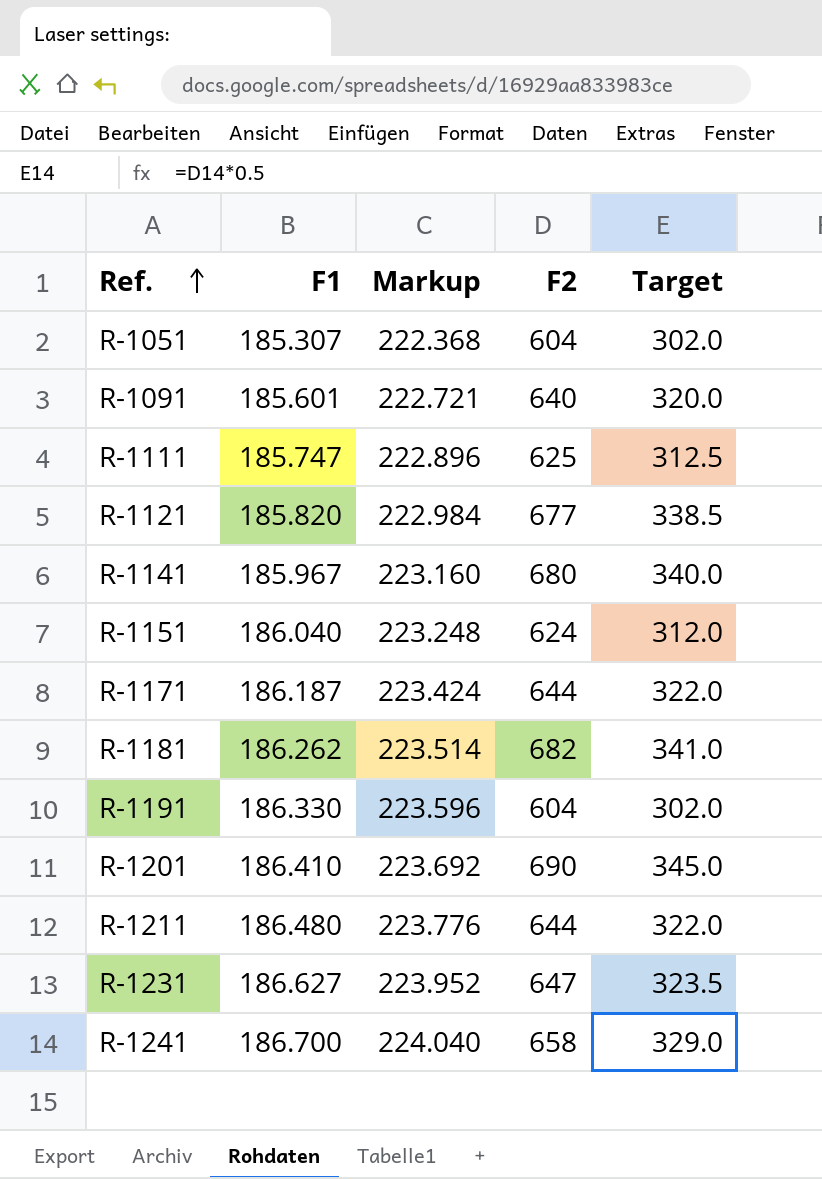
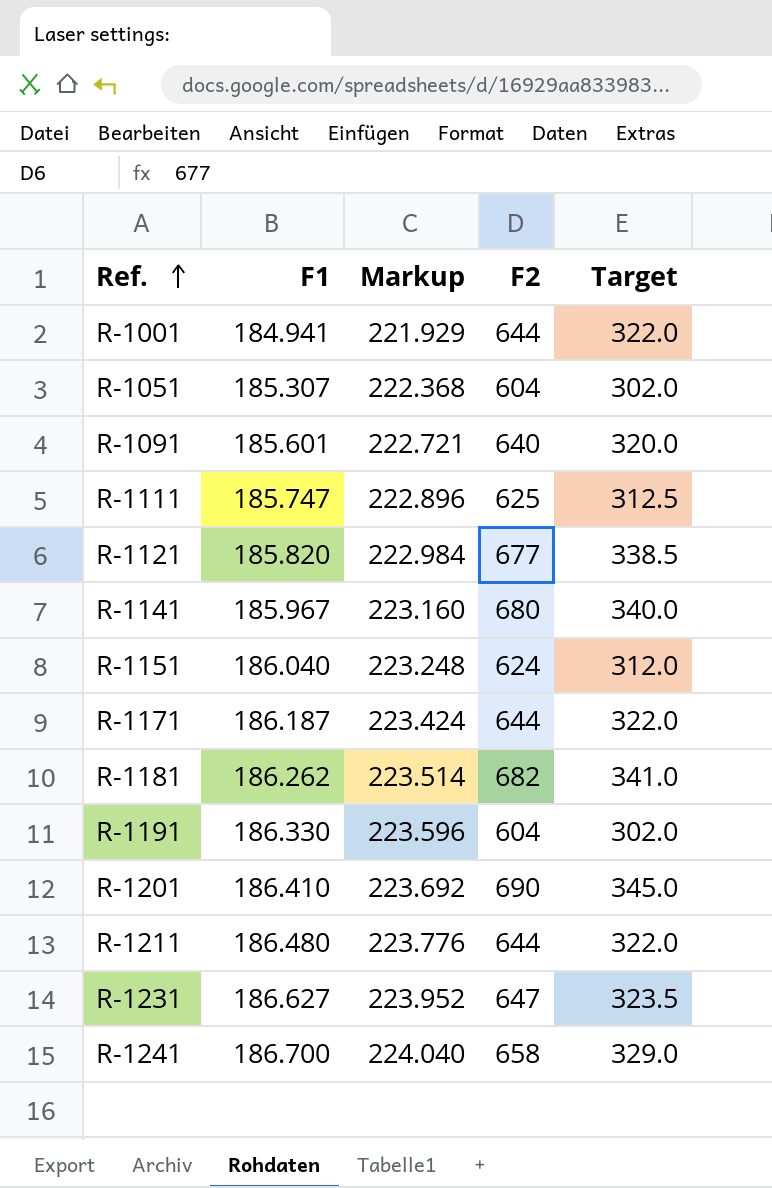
row R-1001: none -> 184.941 | 221.929 | 644 | 322.0

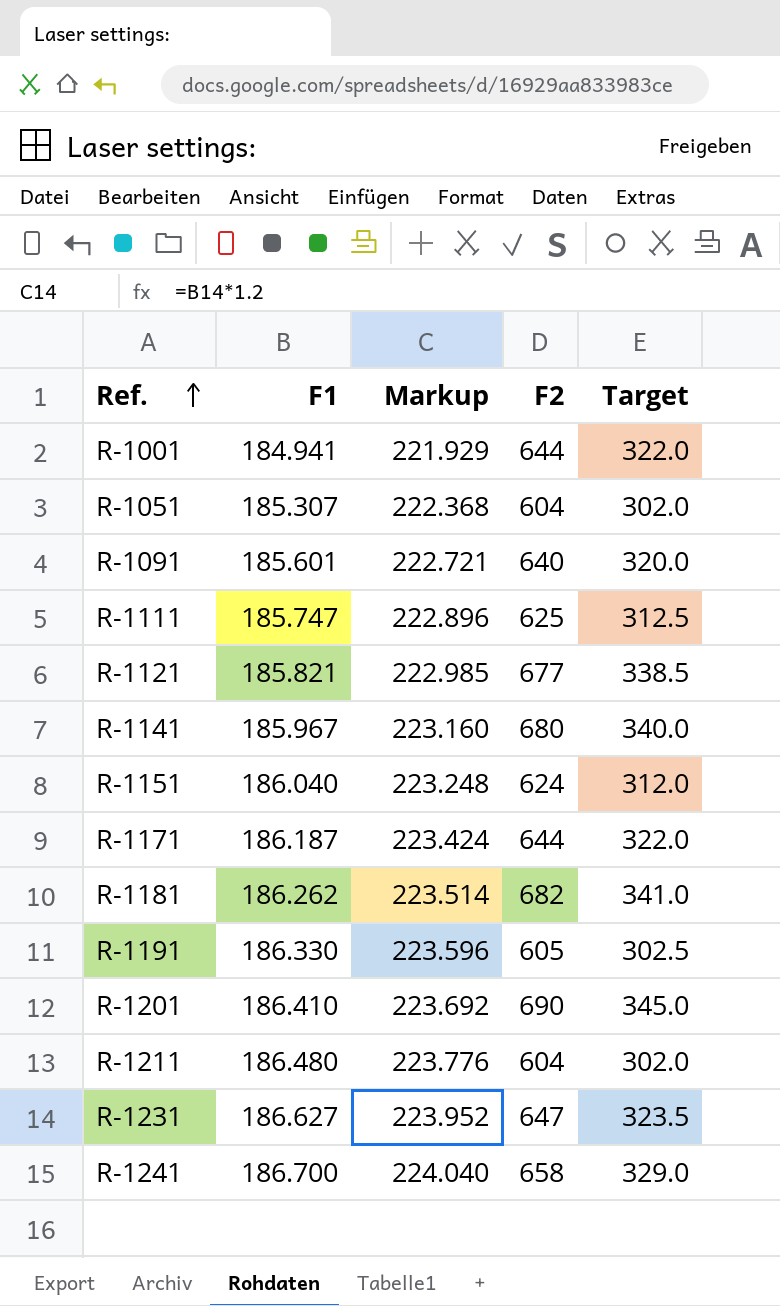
R-1121 | F1: 185.820 -> 185.821
R-1121 | Markup: 222.984 -> 222.985
R-1191 | F2: 604 -> 605
R-1191 | Target: 302.0 -> 302.5
R-1211 | F2: 644 -> 604
R-1211 | Target: 322.0 -> 302.0

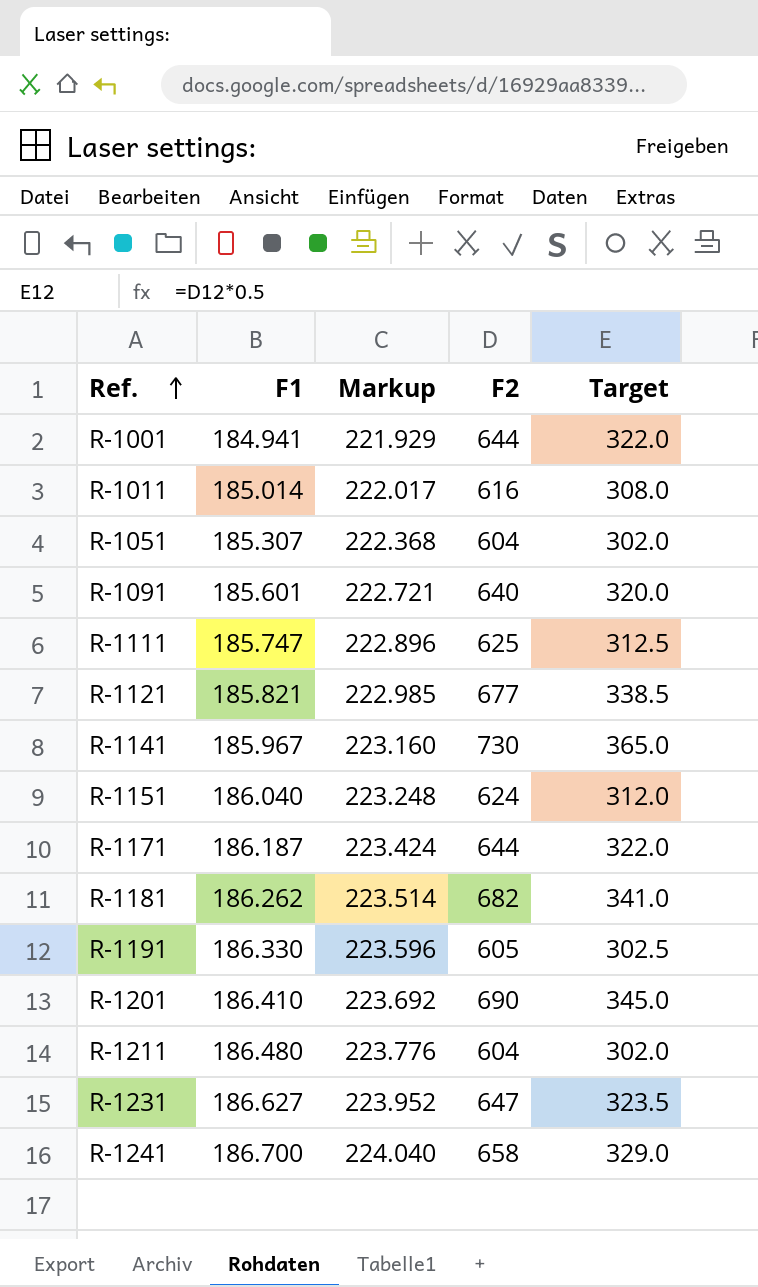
row R-1011: none -> 185.014 | 222.017 | 616 | 308.0
R-1141 | F2: 680 -> 730
R-1141 | Target: 340.0 -> 365.0

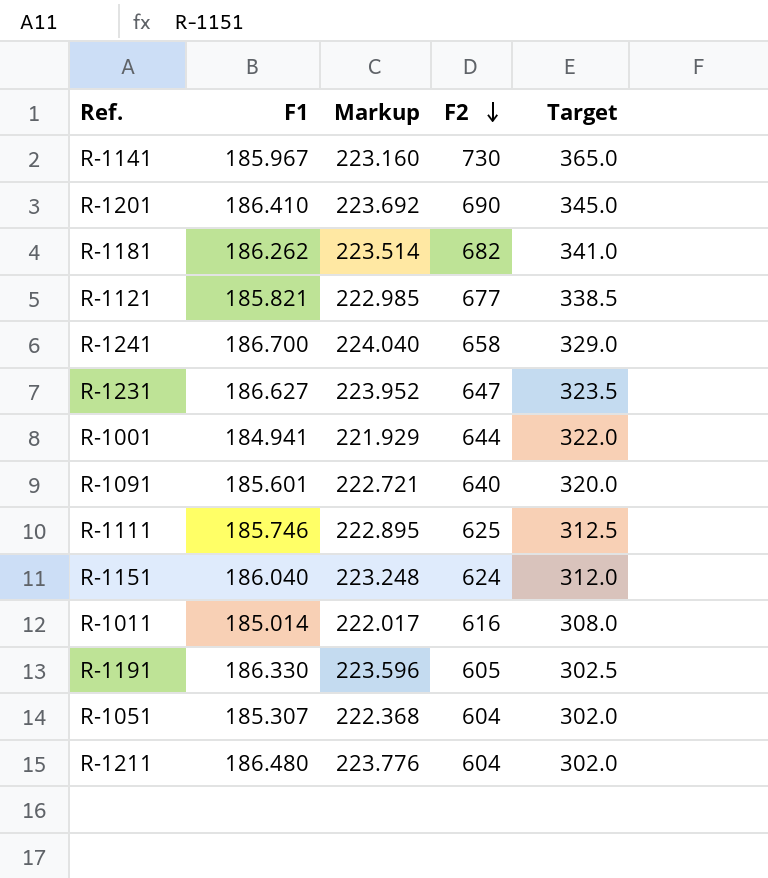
row order: Ref. ascending -> F2 descending
row R-1171: 186.187 | 223.424 | 644 | 322.0 -> none
R-1111 | F1: 185.747 -> 185.746
R-1111 | Markup: 222.896 -> 222.895

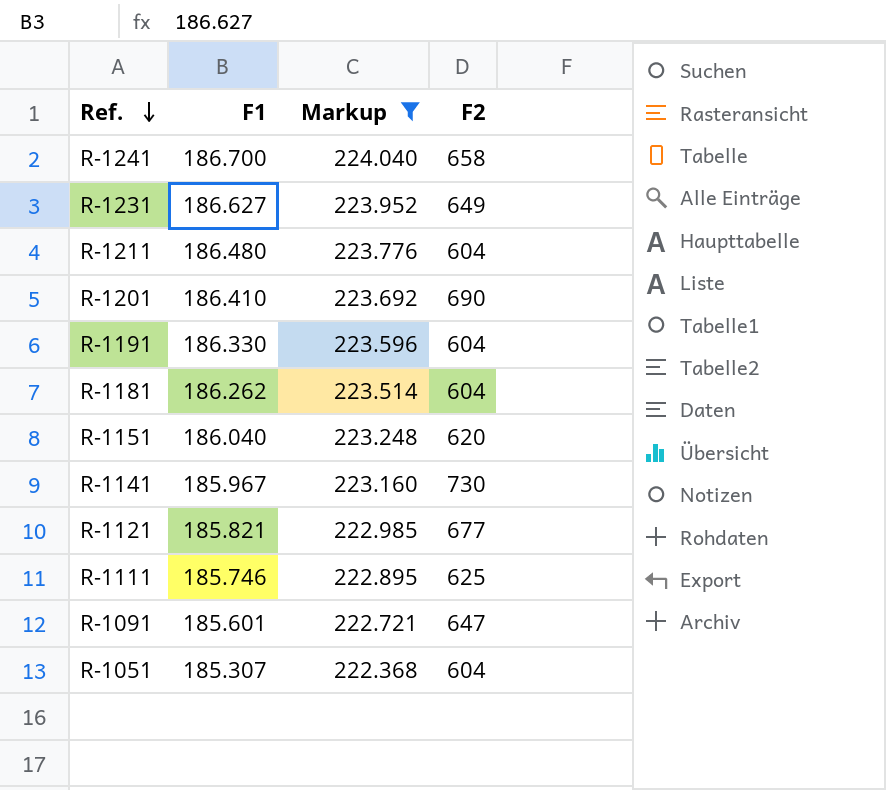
filter: none -> Markup >= 222.368
row order: F2 descending -> Ref. descending
column Target | formula: [F2] * 0.5 -> none
R-1231 | F2: 647 -> 649
R-1191 | F2: 605 -> 604
R-1181 | F2: 682 -> 604
R-1151 | F2: 624 -> 620
R-1091 | F2: 640 -> 647

